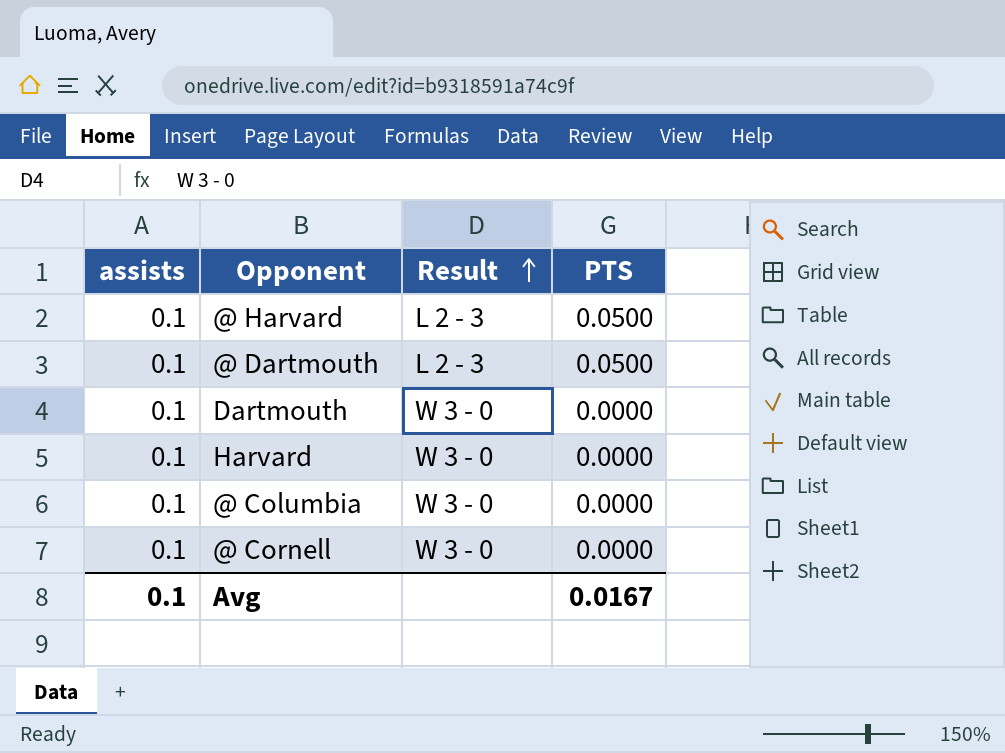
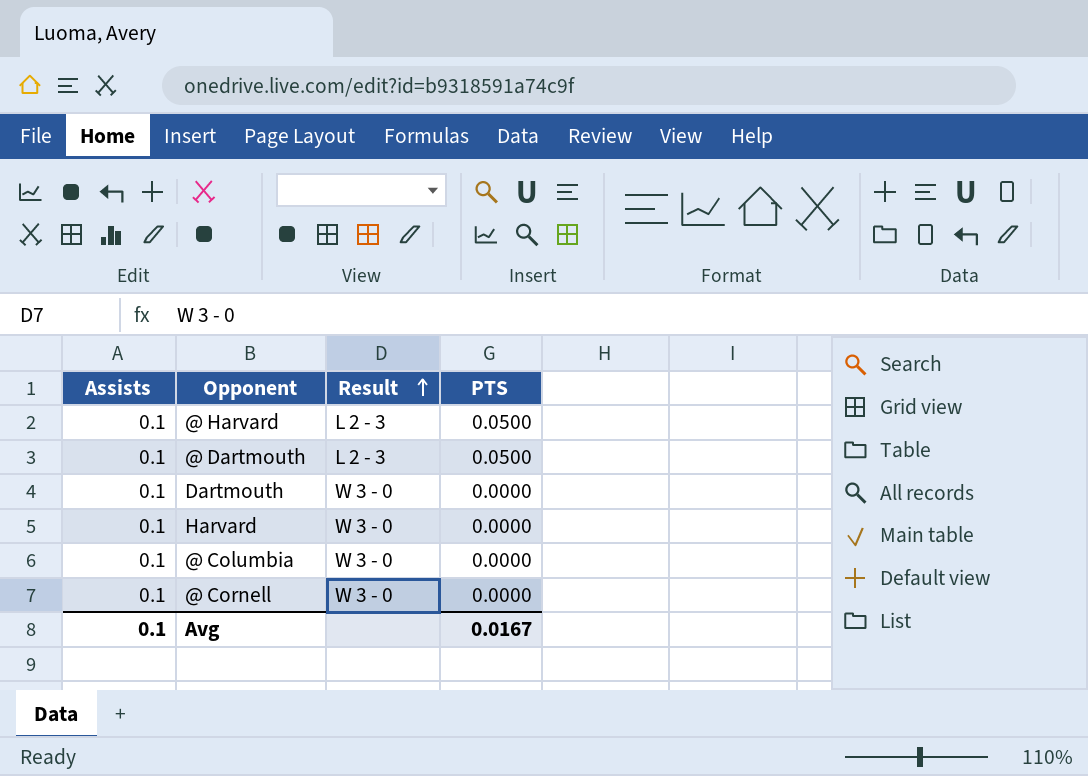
column name: assists -> Assists

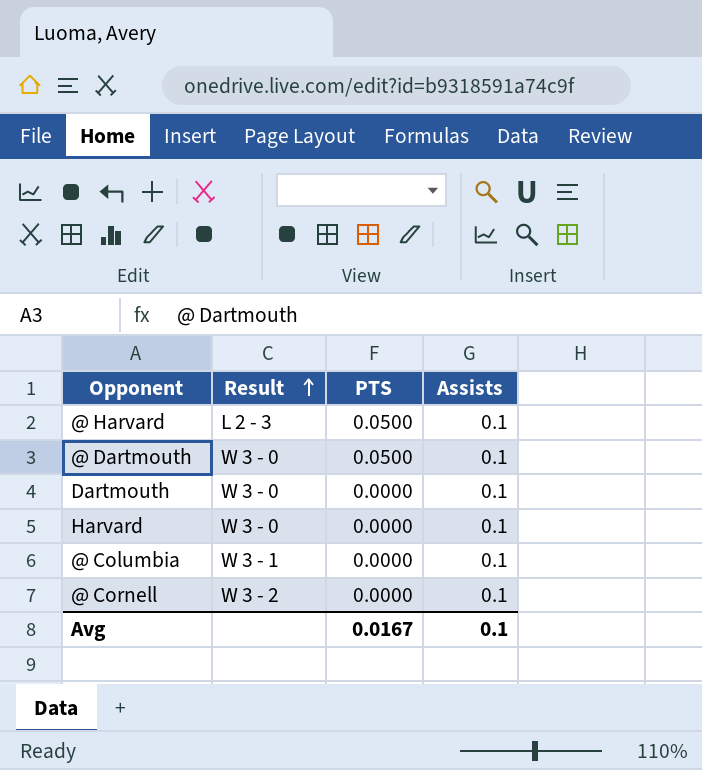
column Assists | position: 1 -> 4
@ Dartmouth | Result: L 2 - 3 -> W 3 - 0
@ Columbia | Result: W 3 - 0 -> W 3 - 1
@ Cornell | Result: W 3 - 0 -> W 3 - 2

